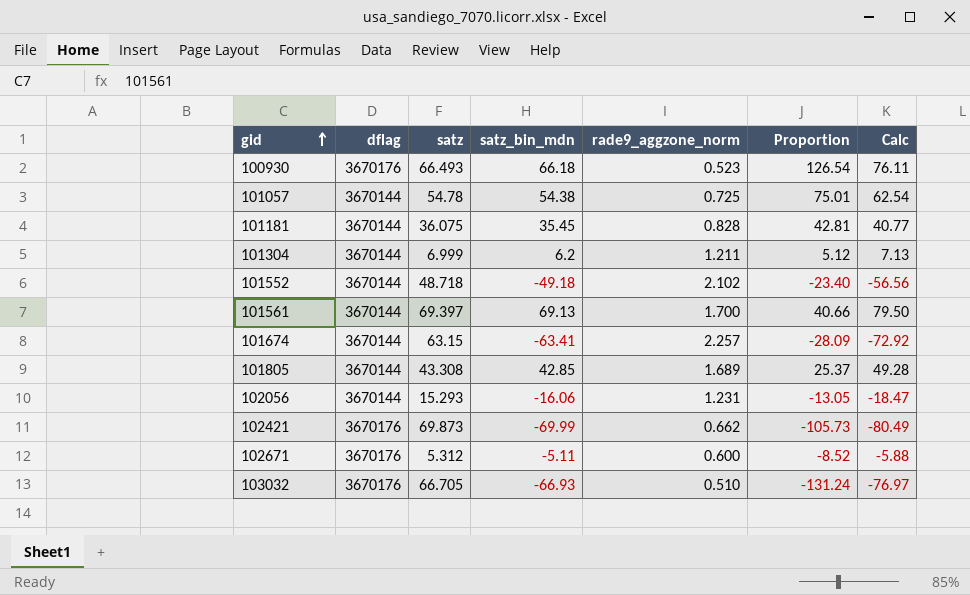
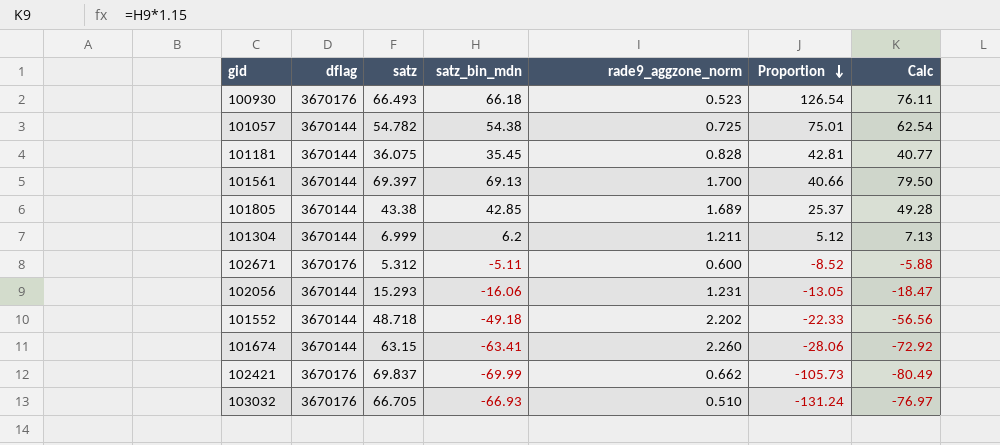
row order: gid ascending -> Proportion descending
101057 | satz: 54.78 -> 54.782
101805 | satz: 43.308 -> 43.38
101552 | rade9_aggzone_norm: 2.102 -> 2.202
101552 | Proportion: -23.40 -> -22.33
101674 | rade9_aggzone_norm: 2.257 -> 2.260
101674 | Proportion: -28.09 -> -28.06
102421 | satz: 69.873 -> 69.837

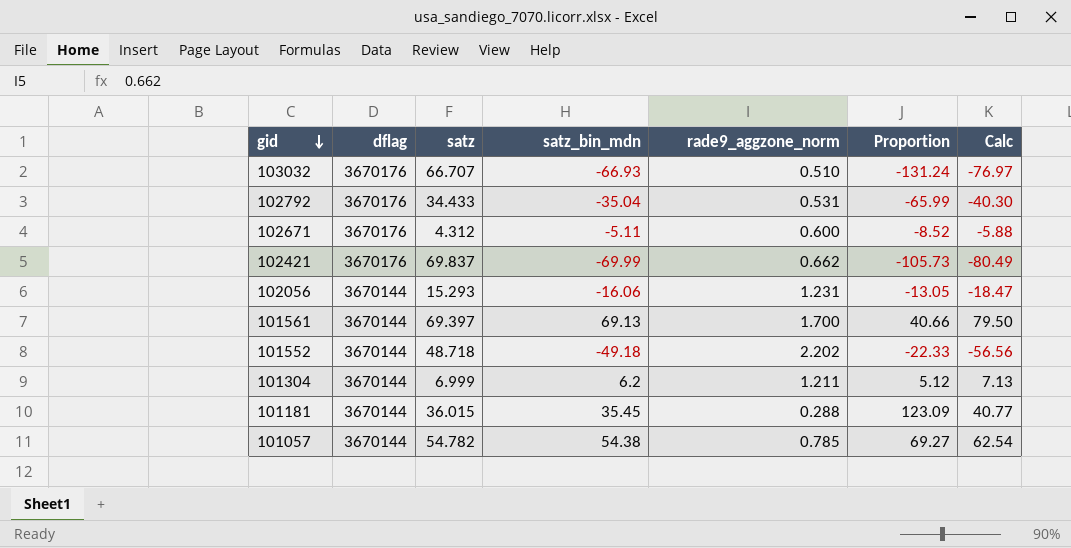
row order: Proportion descending -> gid descending
row 100930: 3670176 | 66.493 | 66.18 | 0.523 | 126.54 | 76.11 -> none
row 101805: 3670144 | 43.38 | 42.85 | 1.689 | 25.37 | 49.28 -> none
row 101674: 3670144 | 63.15 | -63.41 | 2.260 | -28.06 | -72.92 -> none
103032 | satz: 66.705 -> 66.707
row 102792: none -> 3670176 | 34.433 | -35.04 | 0.531 | -65.99 | -40.30
102671 | satz: 5.312 -> 4.312
101181 | satz: 36.075 -> 36.015
101181 | rade9_aggzone_norm: 0.828 -> 0.288
101181 | Proportion: 42.81 -> 123.09
101057 | rade9_aggzone_norm: 0.725 -> 0.785
101057 | Proportion: 75.01 -> 69.27

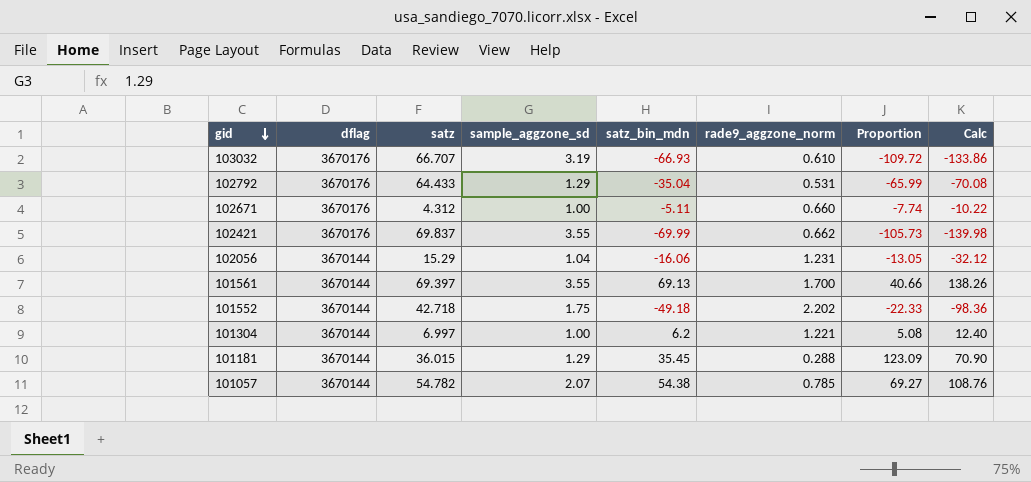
column sample_aggzone_sd | position: none -> 4
column Calc | formula: [satz_bin_mdn] * 1.15 -> [satz_bin_mdn] * 2
103032 | rade9_aggzone_norm: 0.510 -> 0.610
103032 | Proportion: -131.24 -> -109.72
102792 | satz: 34.433 -> 64.433
102671 | rade9_aggzone_norm: 0.600 -> 0.660
102671 | Proportion: -8.52 -> -7.74
102056 | satz: 15.293 -> 15.29
101552 | satz: 48.718 -> 42.718
101304 | satz: 6.999 -> 6.997
101304 | rade9_aggzone_norm: 1.211 -> 1.221
101304 | Proportion: 5.12 -> 5.08

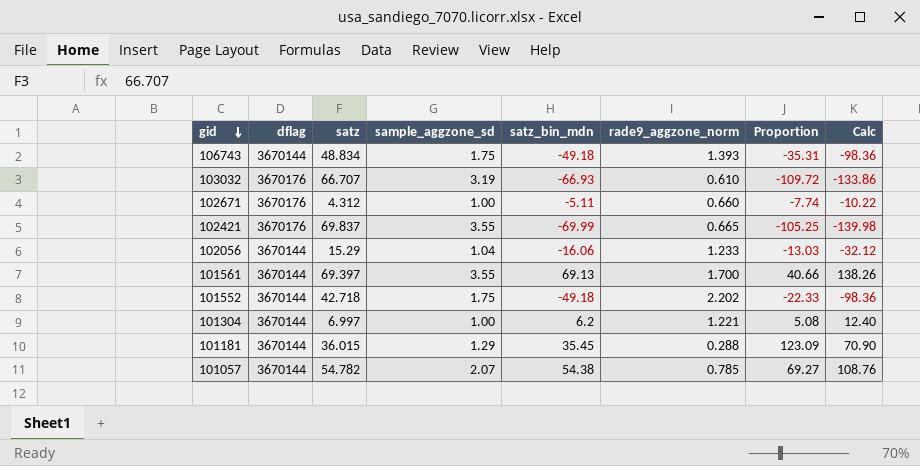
row 102792: 3670176 | 64.433 | 1.29 | -35.04 | 0.531 | -65.99 | -70.08 -> none
row 106743: none -> 3670144 | 48.834 | 1.75 | -49.18 | 1.393 | -35.31 | -98.36
102421 | rade9_aggzone_norm: 0.662 -> 0.665
102421 | Proportion: -105.73 -> -105.25
102056 | rade9_aggzone_norm: 1.231 -> 1.233
102056 | Proportion: -13.05 -> -13.03

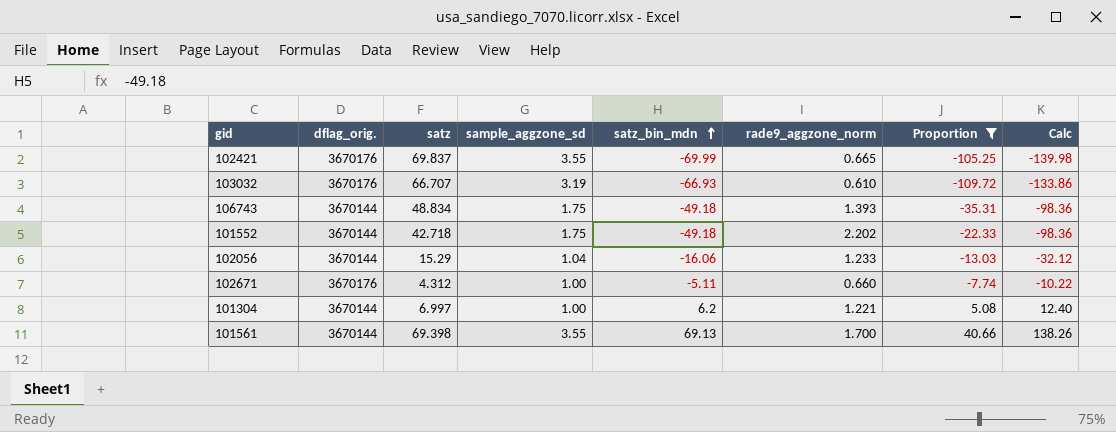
filter: none -> Proportion <= 40.66
row order: gid descending -> satz_bin_mdn ascending
column name: dflag -> dflag_orig.
101561 | satz: 69.397 -> 69.398

